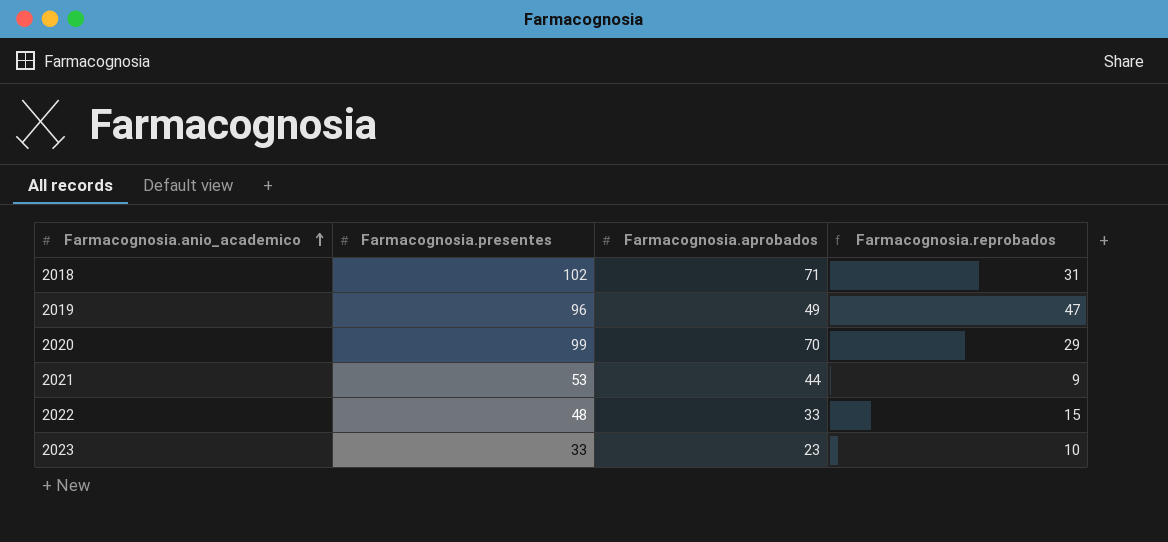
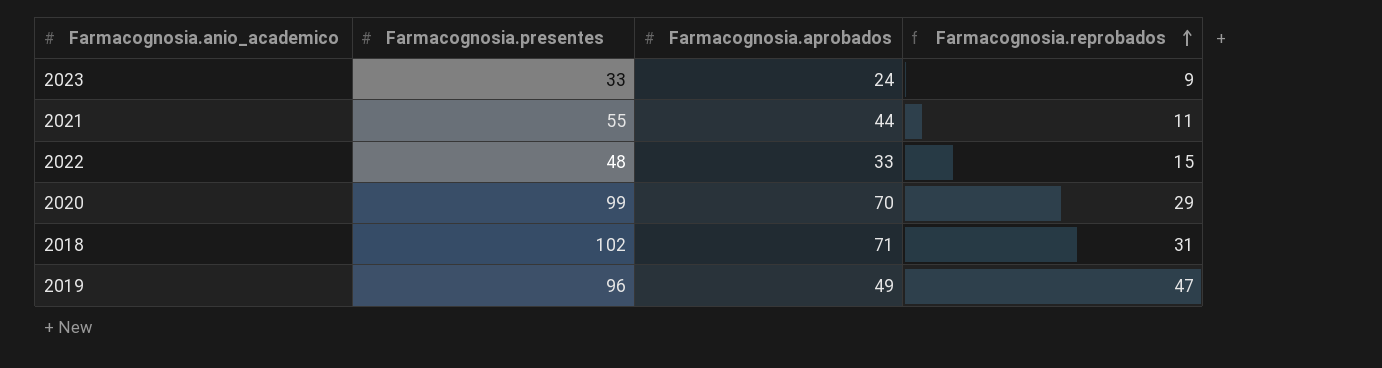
row order: Farmacognosia.anio_academico ascending -> Farmacognosia.reprobados ascending
2023 | Farmacognosia.aprobados: 23 -> 24
2023 | Farmacognosia.reprobados: 10 -> 9
2021 | Farmacognosia.presentes: 53 -> 55
2021 | Farmacognosia.reprobados: 9 -> 11

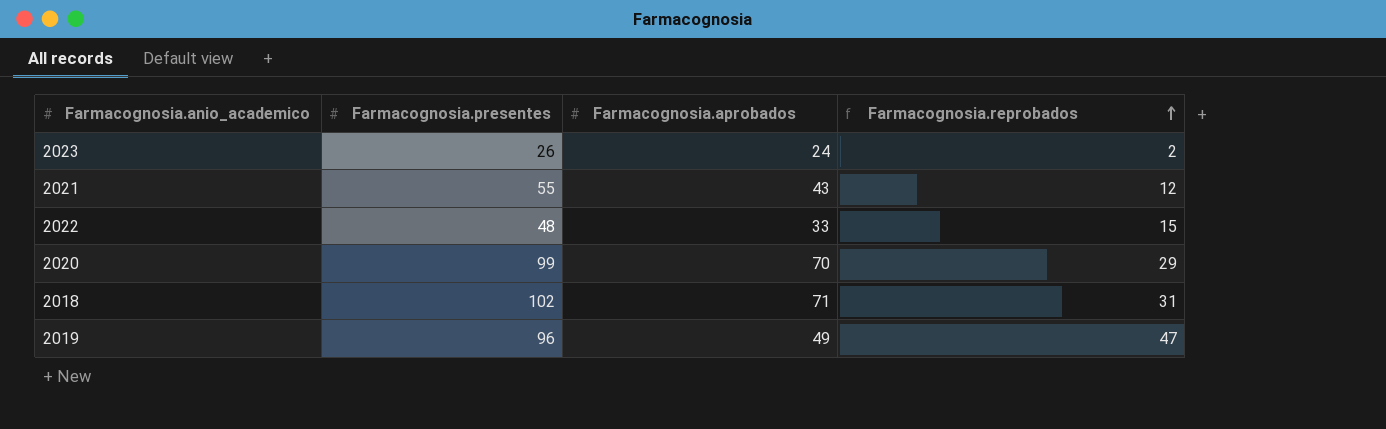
2023 | Farmacognosia.presentes: 33 -> 26
2023 | Farmacognosia.reprobados: 9 -> 2
2021 | Farmacognosia.aprobados: 44 -> 43
2021 | Farmacognosia.reprobados: 11 -> 12

